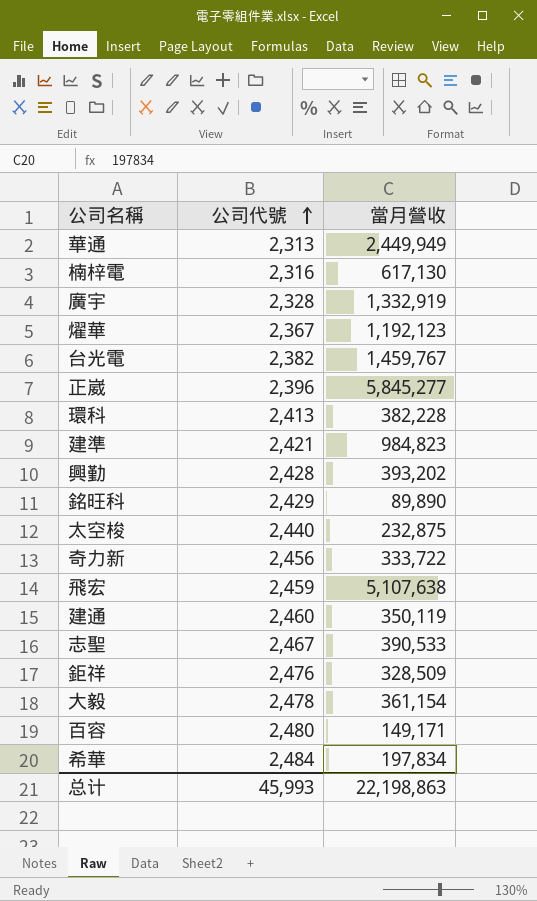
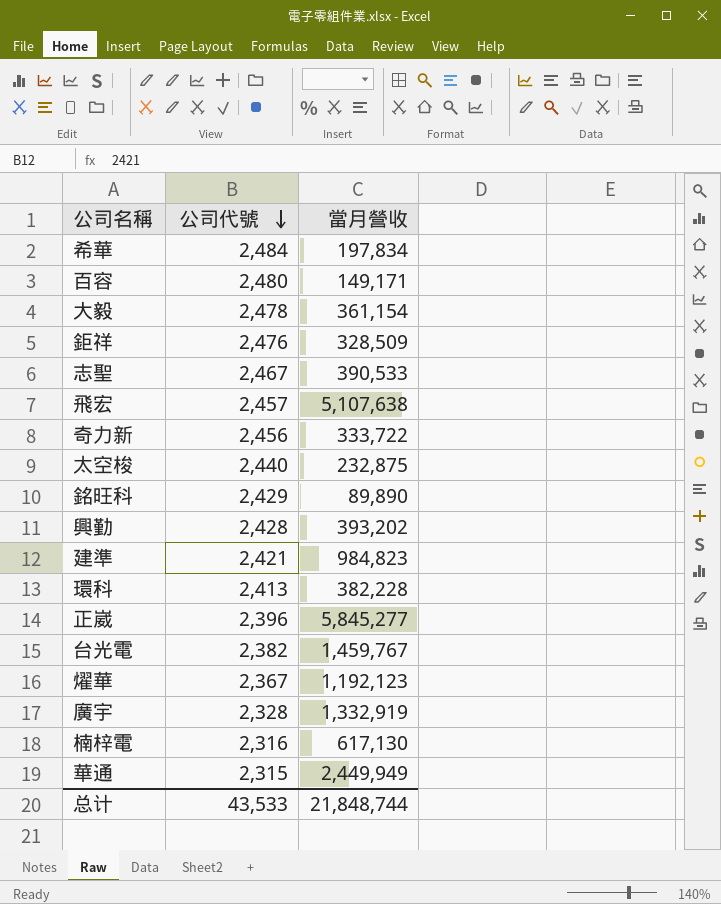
row order: 公司代號 ascending -> 公司代號 descending
row 建通: 2,460 | 350,119 -> none
飛宏 | 公司代號: 2,459 -> 2,457
華通 | 公司代號: 2,313 -> 2,315
总计 | 公司代號: 45,993 -> 43,533
总计 | 當月營收: 22,198,863 -> 21,848,744

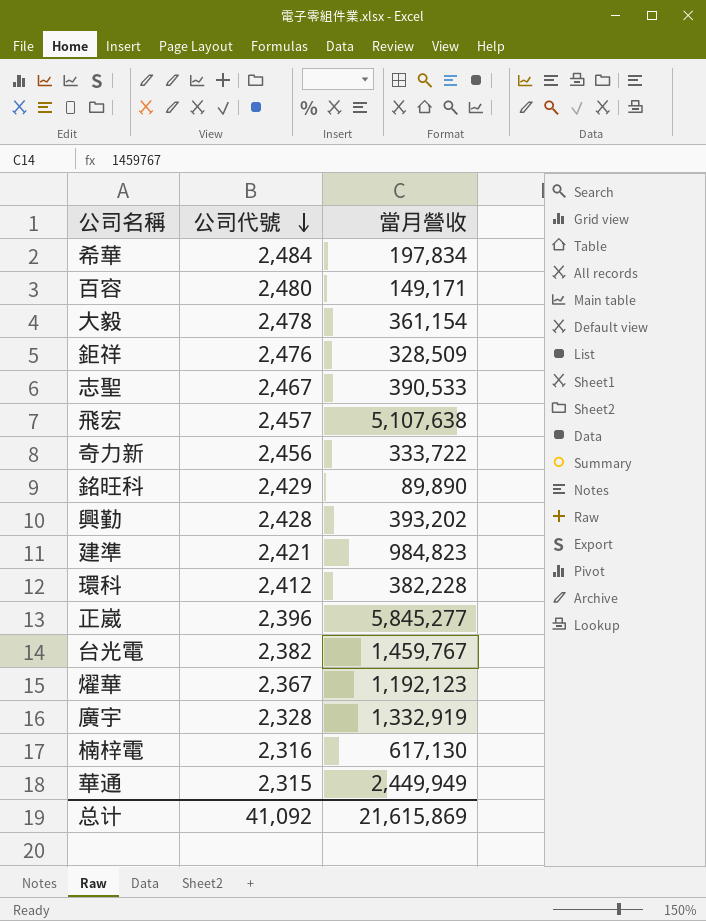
row 太空梭: 2,440 | 232,875 -> none
環科 | 公司代號: 2,413 -> 2,412
总计 | 公司代號: 43,533 -> 41,092
总计 | 當月營收: 21,848,744 -> 21,615,869

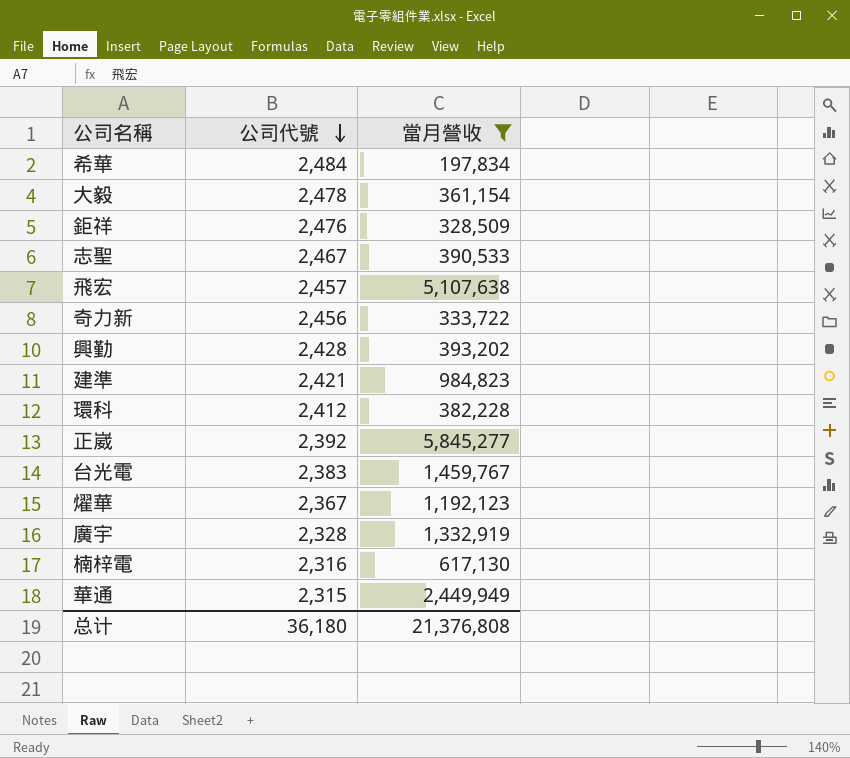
filter: none -> 當月營收 >= 197,834
正崴 | 公司代號: 2,396 -> 2,392
台光電 | 公司代號: 2,382 -> 2,383
总计 | 公司代號: 41,092 -> 36,180
总计 | 當月營收: 21,615,869 -> 21,376,808

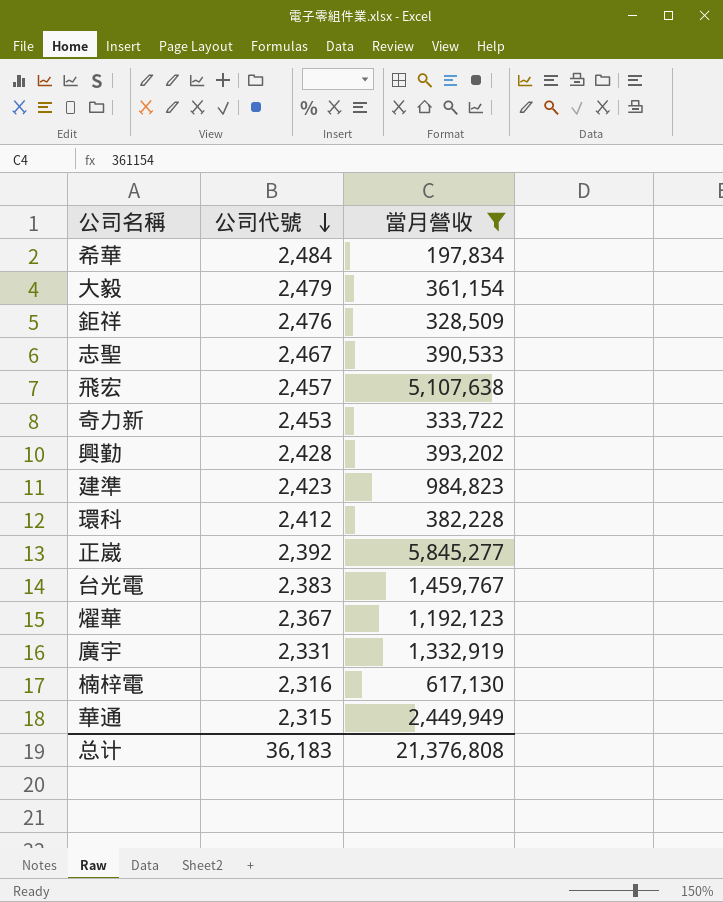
大毅 | 公司代號: 2,478 -> 2,479
奇力新 | 公司代號: 2,456 -> 2,453
建準 | 公司代號: 2,421 -> 2,423
廣宇 | 公司代號: 2,328 -> 2,331
总计 | 公司代號: 36,180 -> 36,183

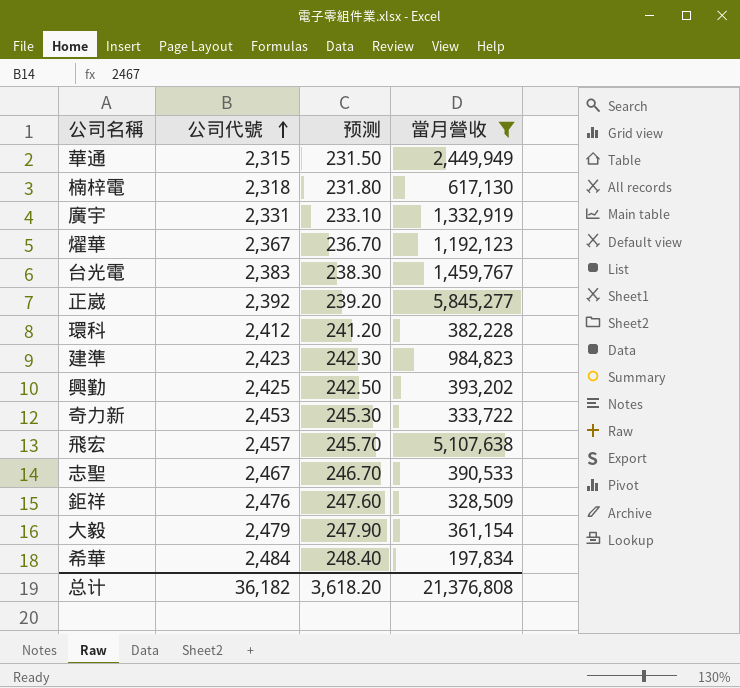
row order: 公司代號 descending -> 公司代號 ascending
column 预测 | formula: none -> [公司代號] * 0.1
楠梓電 | 公司代號: 2,316 -> 2,318
興勤 | 公司代號: 2,428 -> 2,425
总计 | 公司代號: 36,183 -> 36,182

